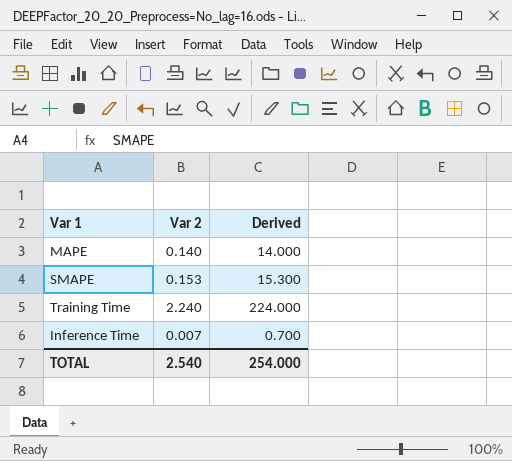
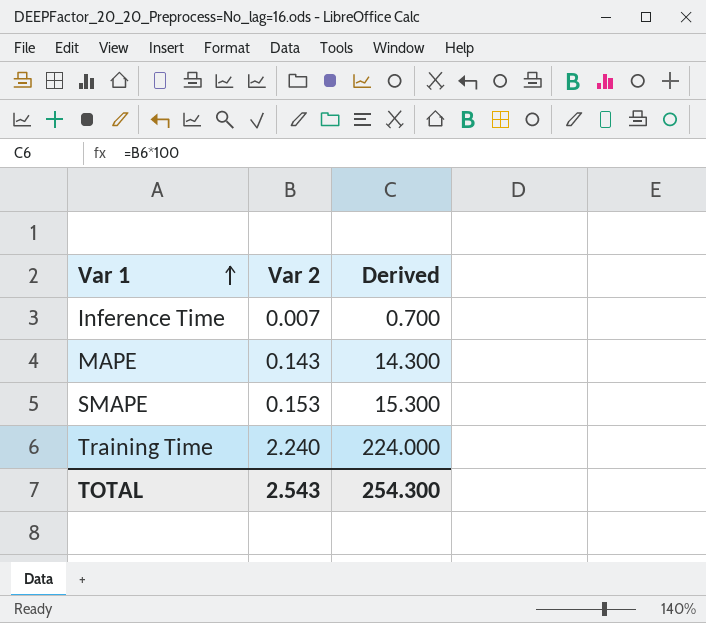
row order: none -> Var 1 ascending
MAPE | Var 2: 0.140 -> 0.143
MAPE | Derived: 14.000 -> 14.300
TOTAL | Var 2: 2.540 -> 2.543
TOTAL | Derived: 254.000 -> 254.300

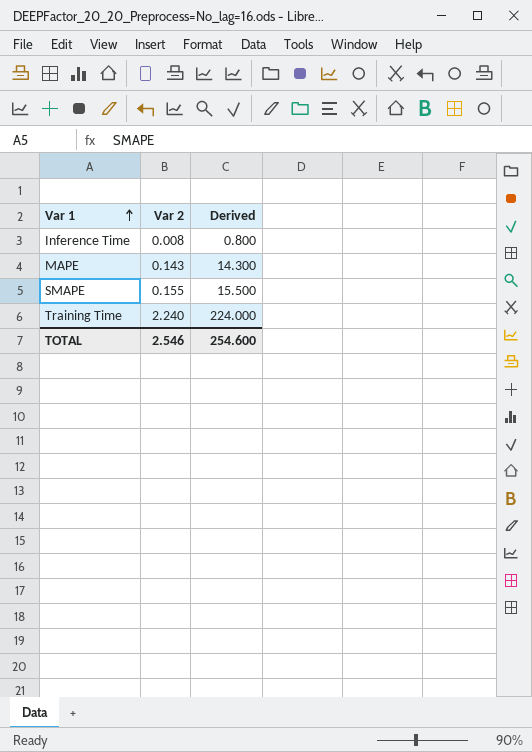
Inference Time | Var 2: 0.007 -> 0.008
Inference Time | Derived: 0.700 -> 0.800
SMAPE | Var 2: 0.153 -> 0.155
SMAPE | Derived: 15.300 -> 15.500
TOTAL | Var 2: 2.543 -> 2.546
TOTAL | Derived: 254.300 -> 254.600

